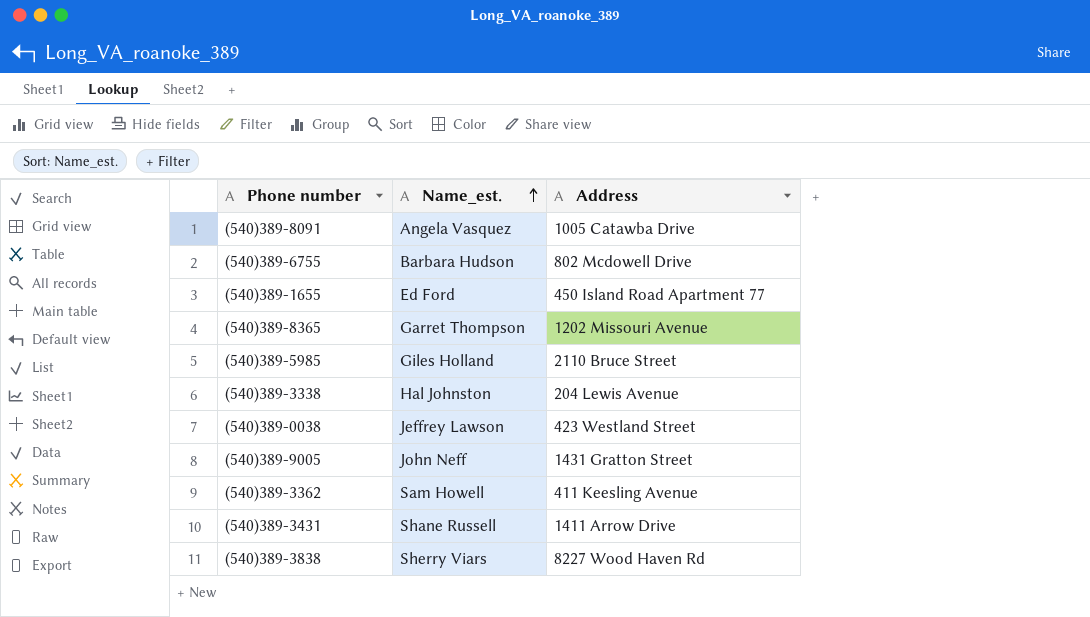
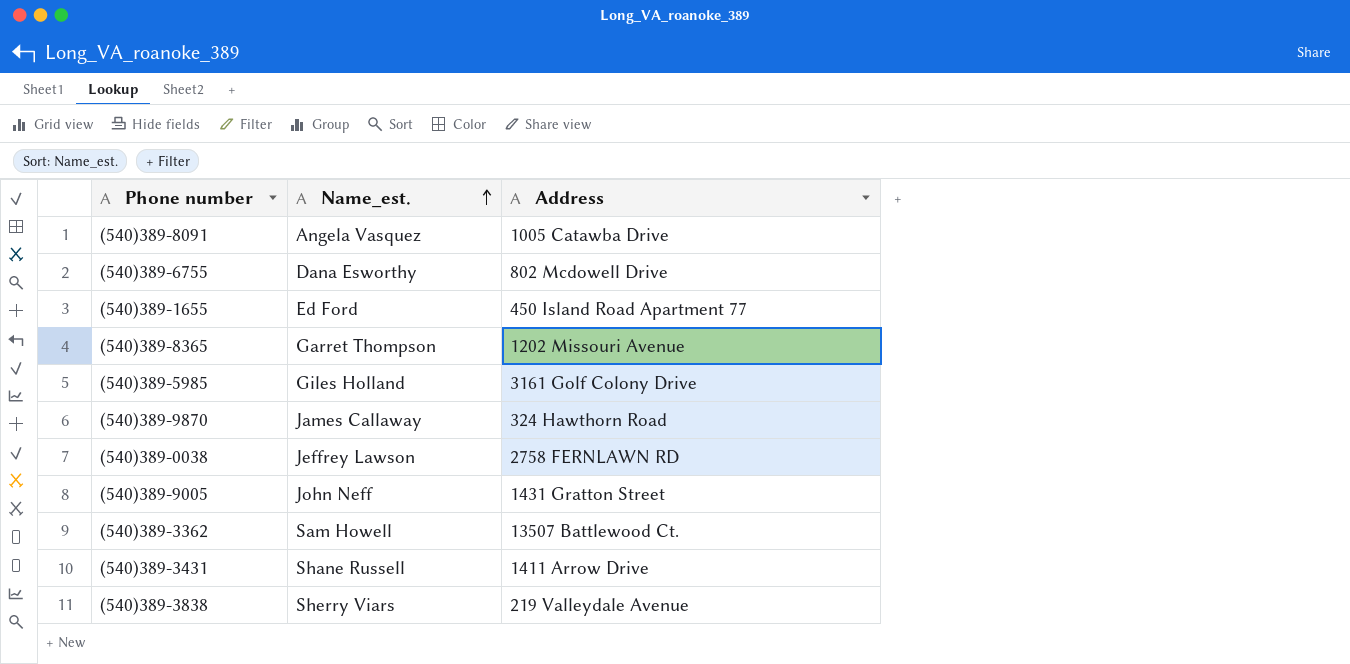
row (540)389-3338: Hal Johnston | 204 Lewis Avenue -> none
(540)389-6755 | Name_est.: Barbara Hudson -> Dana Esworthy
(540)389-5985 | Address: 2110 Bruce Street -> 3161 Golf Colony Drive
row (540)389-9870: none -> James Callaway | 324 Hawthorn Road
(540)389-0038 | Address: 423 Westland Street -> 2758 FERNLAWN RD
(540)389-3362 | Address: 411 Keesling Avenue -> 13507 Battlewood Ct.
(540)389-3838 | Address: 8227 Wood Haven Rd -> 219 Valleydale Avenue

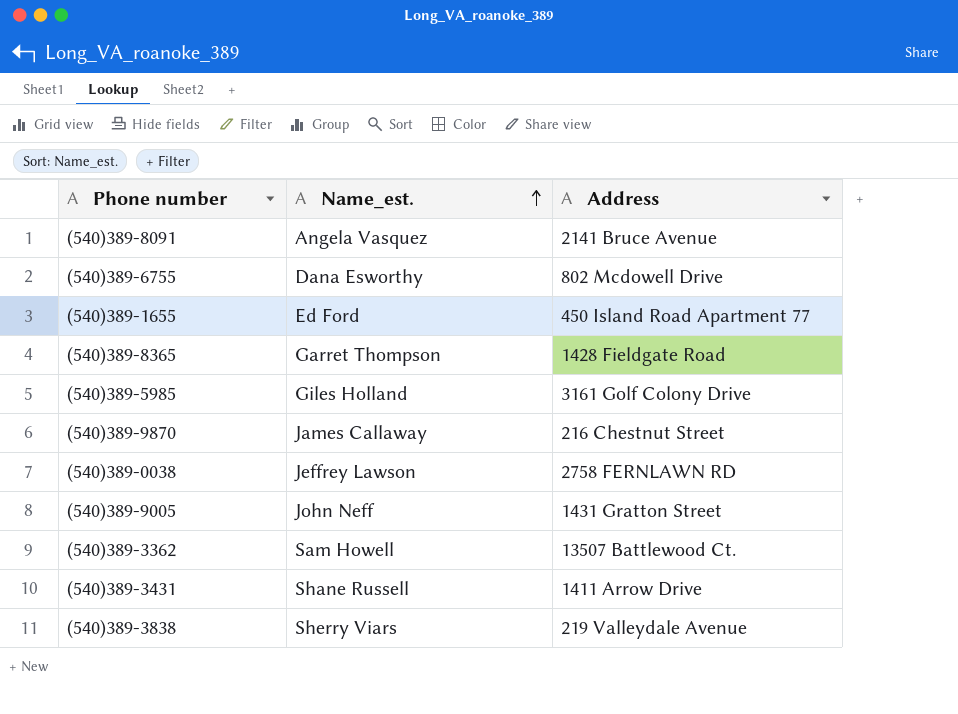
(540)389-8091 | Address: 1005 Catawba Drive -> 2141 Bruce Avenue
(540)389-8365 | Address: 1202 Missouri Avenue -> 1428 Fieldgate Road
(540)389-9870 | Address: 324 Hawthorn Road -> 216 Chestnut Street

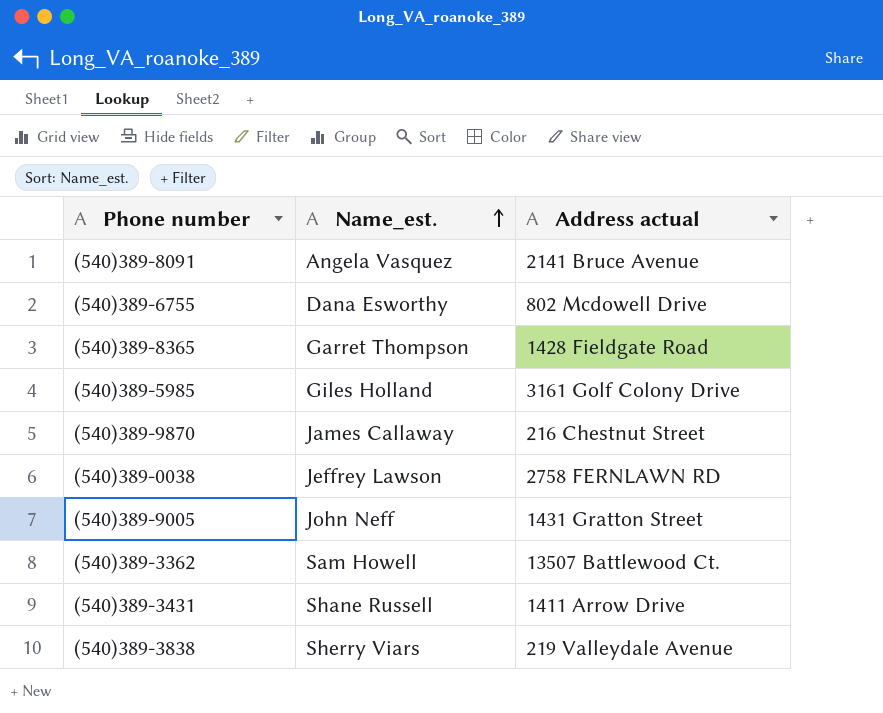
column name: Address -> Address actual
row (540)389-1655: Ed Ford | 450 Island Road Apartment 77 -> none

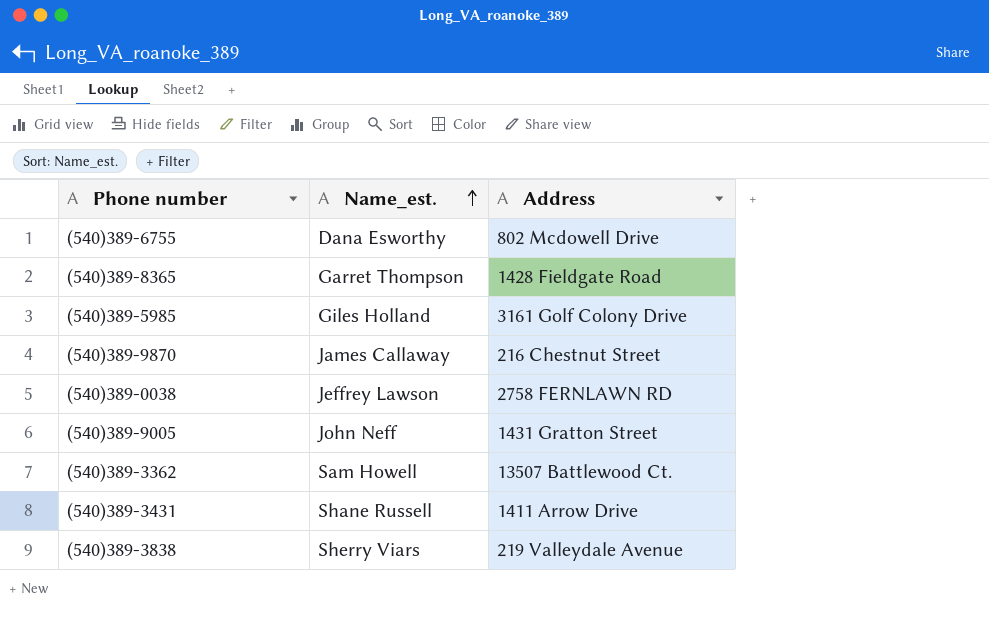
column name: Address actual -> Address
row (540)389-8091: Angela Vasquez | 2141 Bruce Avenue -> none

